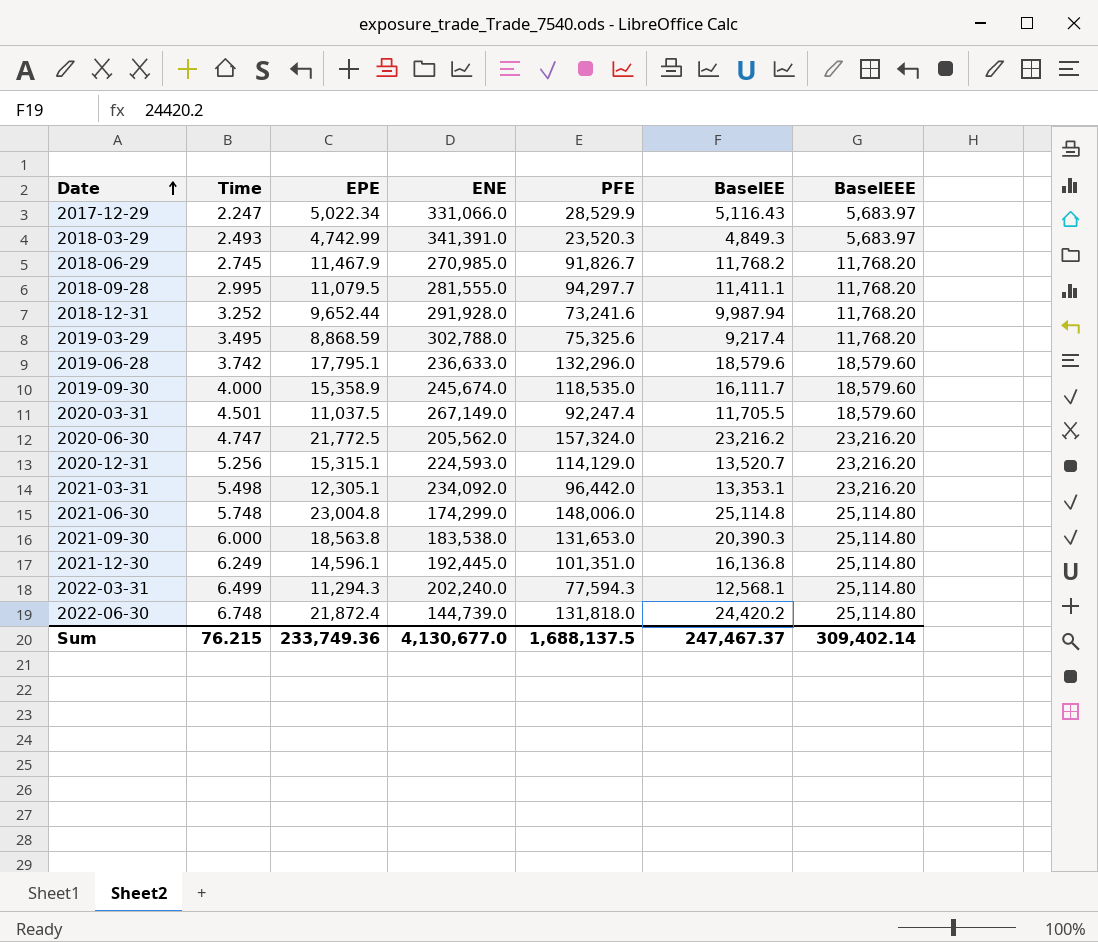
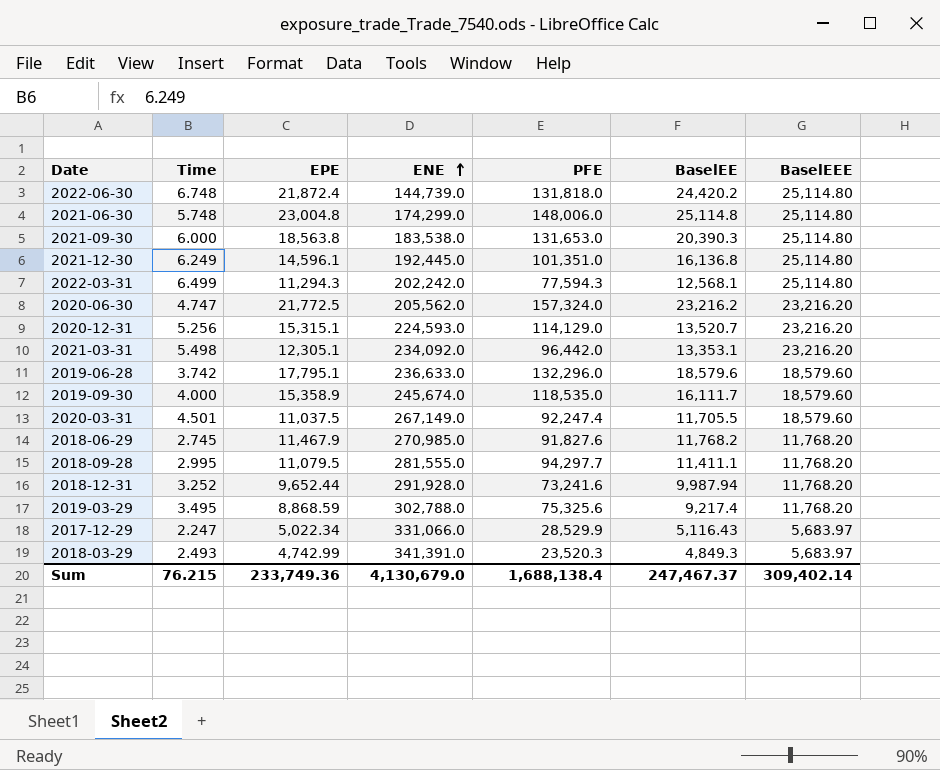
row order: Date ascending -> ENE ascending
2022-03-31 | ENE: 202,240.0 -> 202,242.0
2018-06-29 | PFE: 91,826.7 -> 91,827.6
Sum | ENE: 4,130,677.0 -> 4,130,679.0
Sum | PFE: 1,688,137.5 -> 1,688,138.4

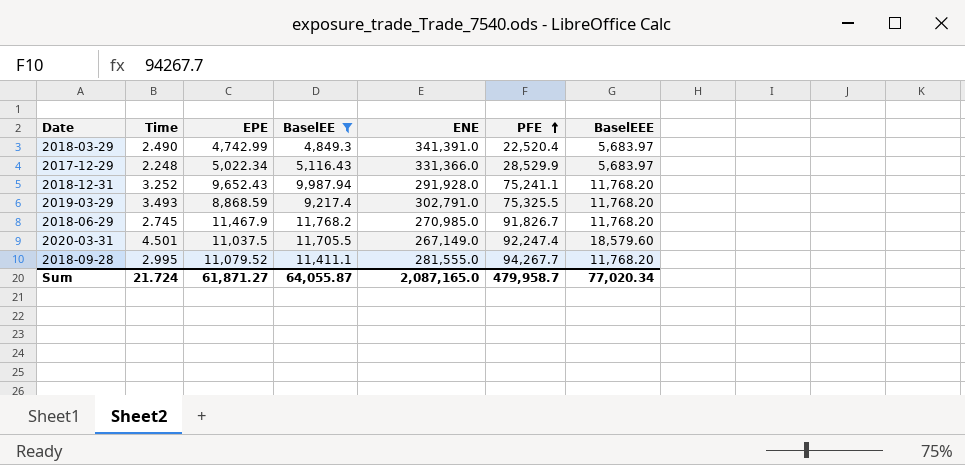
filter: none -> BaselEE <= 11,768.2
row order: ENE ascending -> PFE ascending
column BaselEE | position: 6 -> 4
2018-03-29 | Time: 2.493 -> 2.490
2018-03-29 | PFE: 23,520.3 -> 22,520.4
2017-12-29 | Time: 2.247 -> 2.248
2017-12-29 | ENE: 331,066.0 -> 331,366.0
2018-12-31 | EPE: 9,652.44 -> 9,652.43
2018-12-31 | PFE: 73,241.6 -> 75,241.1
2019-03-29 | Time: 3.495 -> 3.493
2019-03-29 | ENE: 302,788.0 -> 302,791.0
2019-03-29 | PFE: 75,325.6 -> 75,325.5
2018-06-29 | PFE: 91,827.6 -> 91,826.7
2018-09-28 | EPE: 11,079.5 -> 11,079.52
2018-09-28 | PFE: 94,297.7 -> 94,267.7
Sum | Time: 76.215 -> 21.724
Sum | EPE: 233,749.36 -> 61,871.27
Sum | BaselEE: 247,467.37 -> 64,055.87
Sum | ENE: 4,130,679.0 -> 2,087,165.0
Sum | PFE: 1,688,138.4 -> 479,958.7
Sum | BaselEEE: 309,402.14 -> 77,020.34

